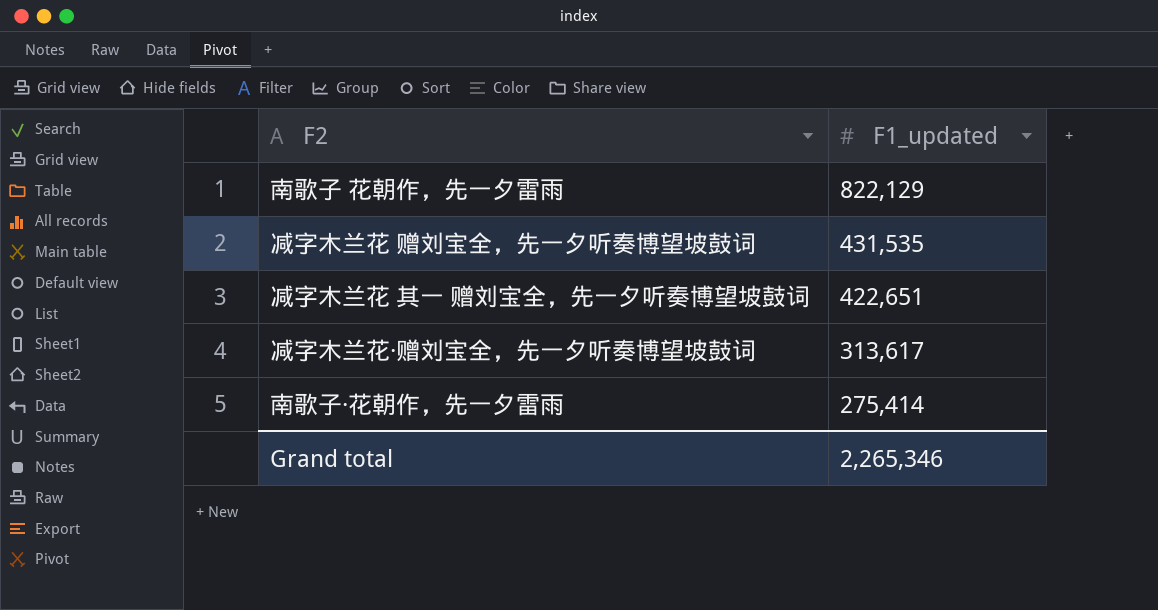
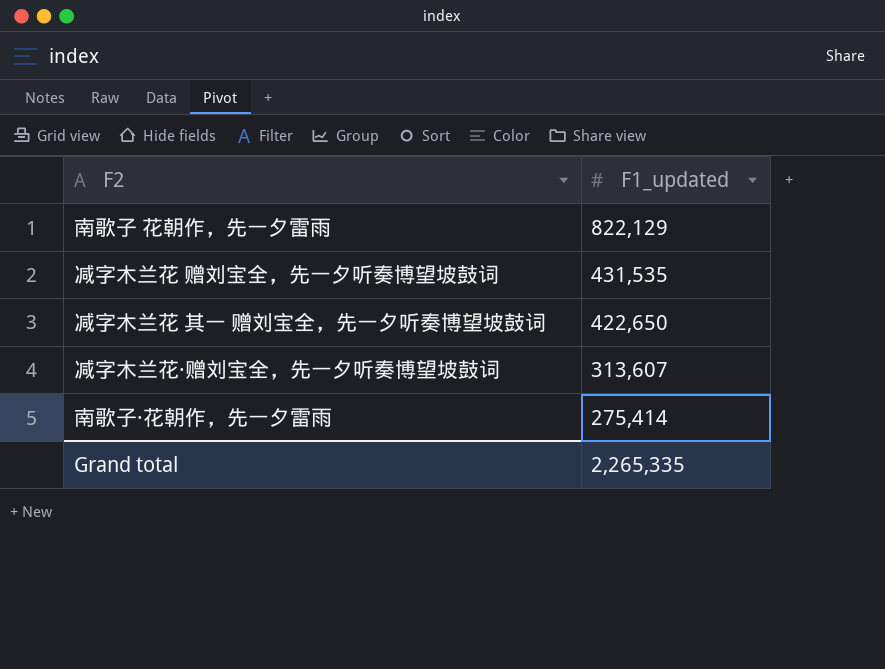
减字木兰花 其一 赠刘宝全，先一夕听奏博望坡鼓词 | F1_updated: 422,651 -> 422,650
减字木兰花·赠刘宝全，先一夕听奏博望坡鼓词 | F1_updated: 313,617 -> 313,607
Grand total | F1_updated: 2,265,346 -> 2,265,335

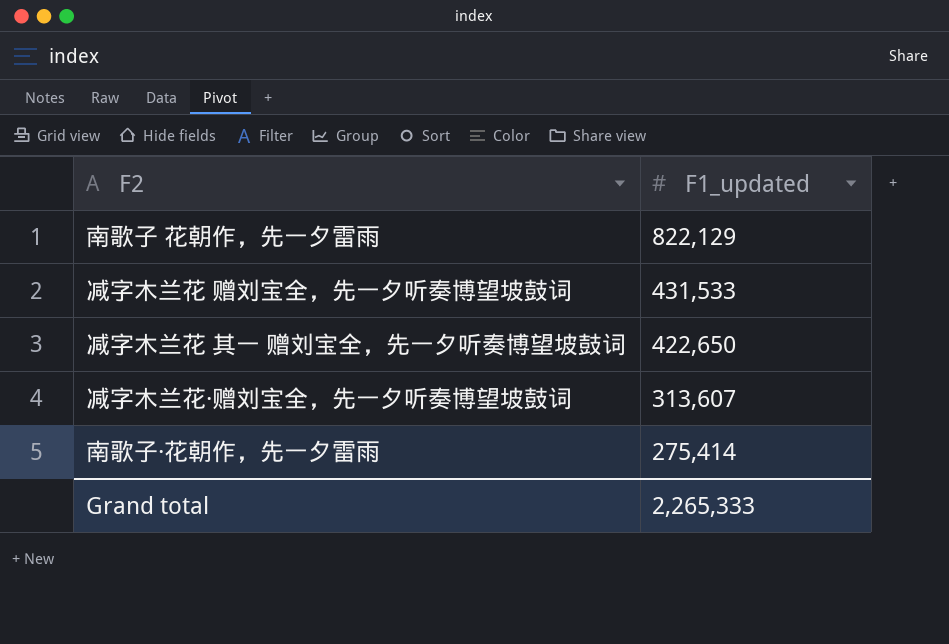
减字木兰花 赠刘宝全，先一夕听奏博望坡鼓词 | F1_updated: 431,535 -> 431,533
Grand total | F1_updated: 2,265,335 -> 2,265,333

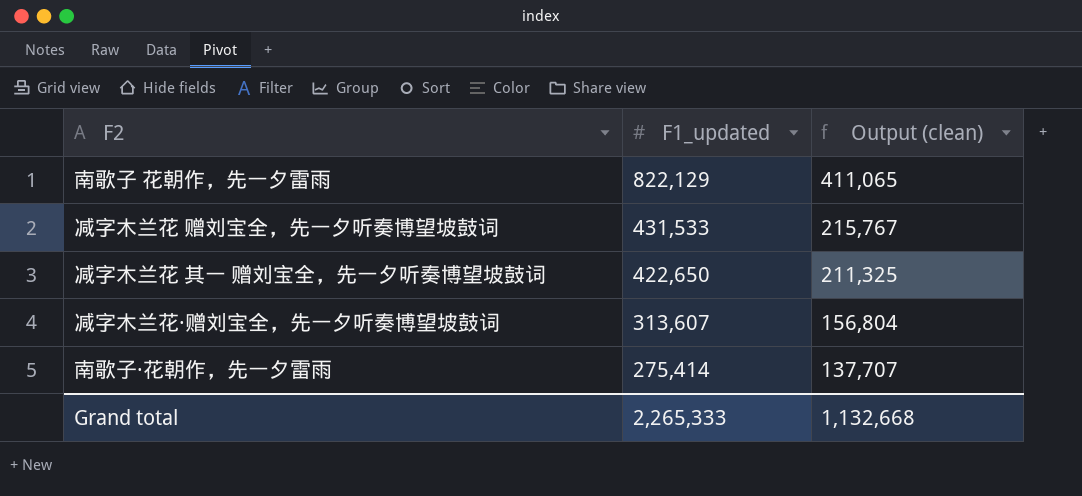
column Output (clean) | formula: none -> [F1_updated] * 0.5

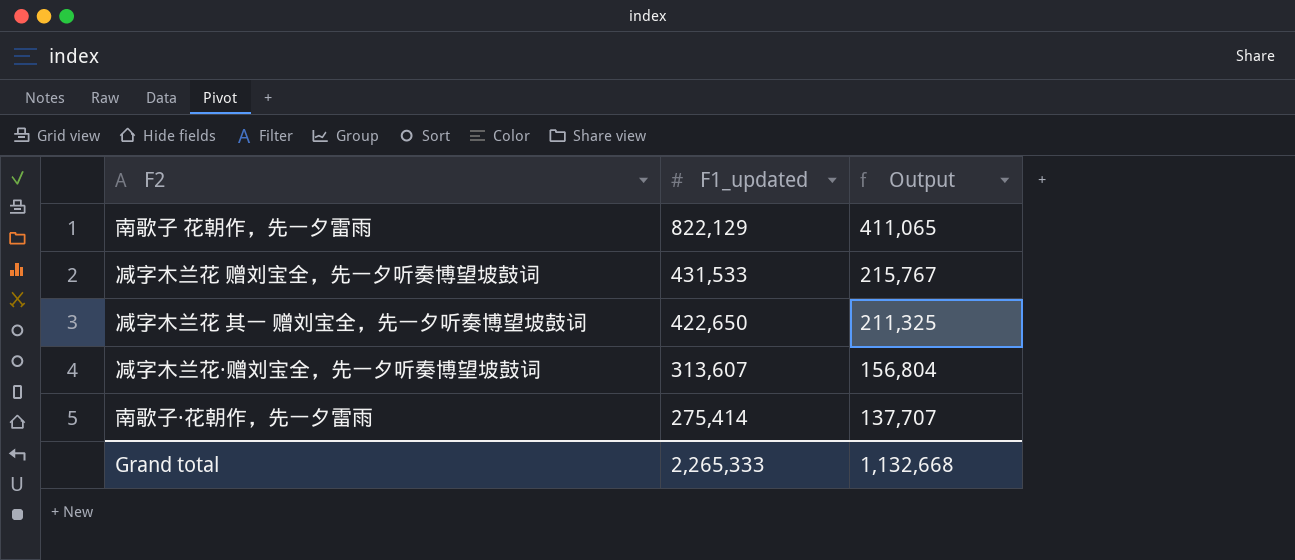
column name: Output (clean) -> Output

